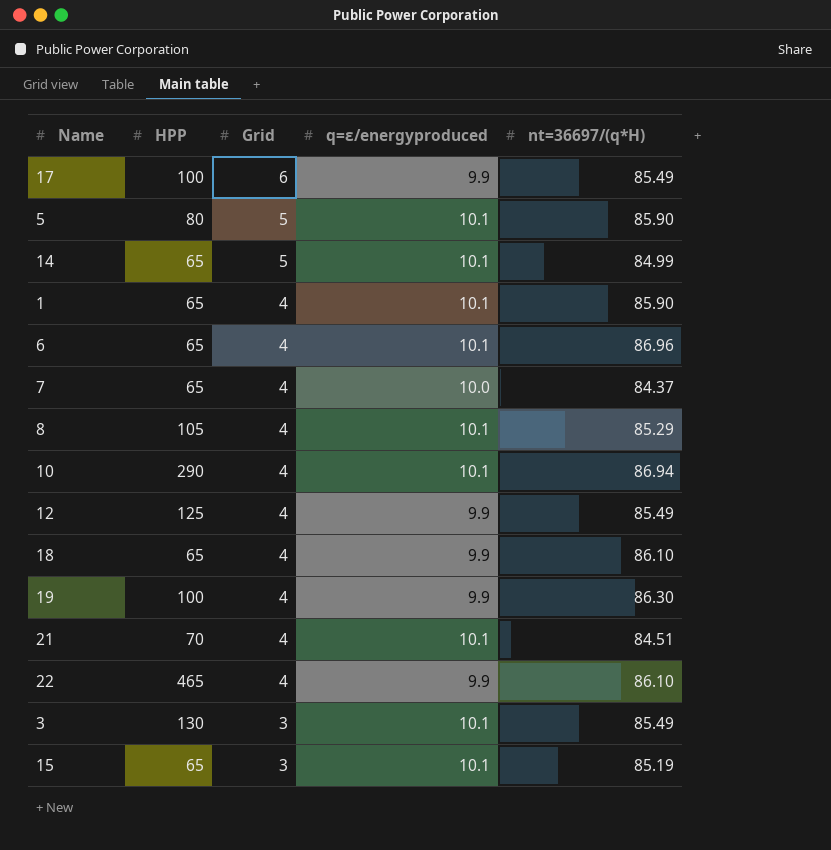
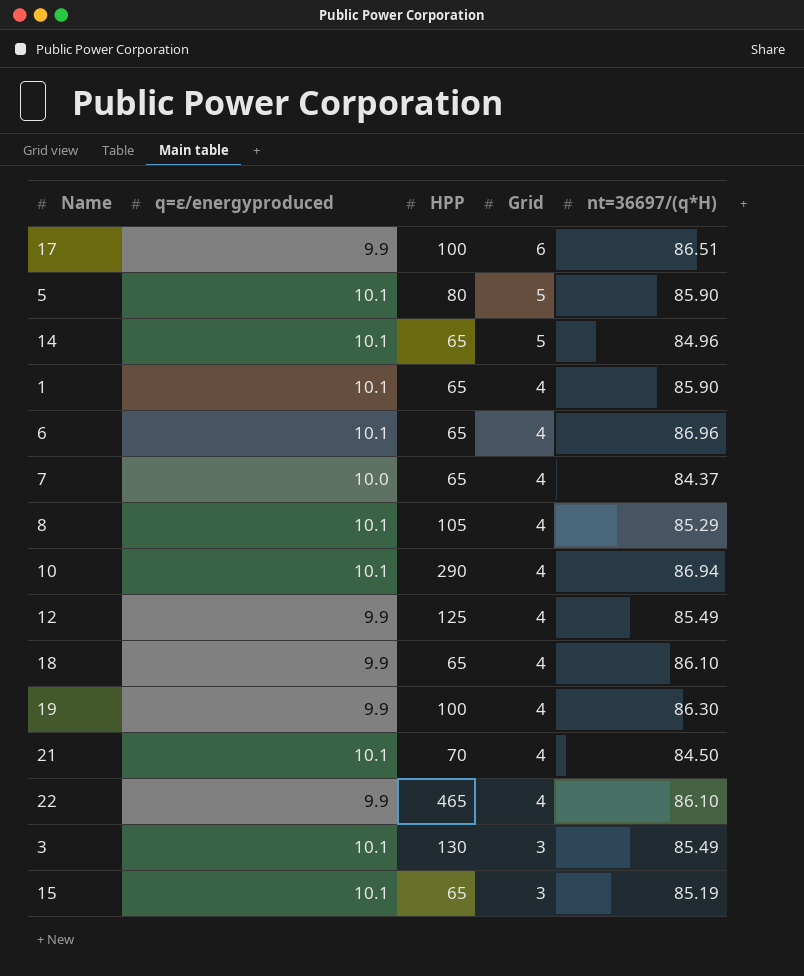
column q=ε/energyproduced | position: 4 -> 2
17 | nt=36697/(q*H): 85.49 -> 86.51
14 | nt=36697/(q*H): 84.99 -> 84.96
21 | nt=36697/(q*H): 84.51 -> 84.50

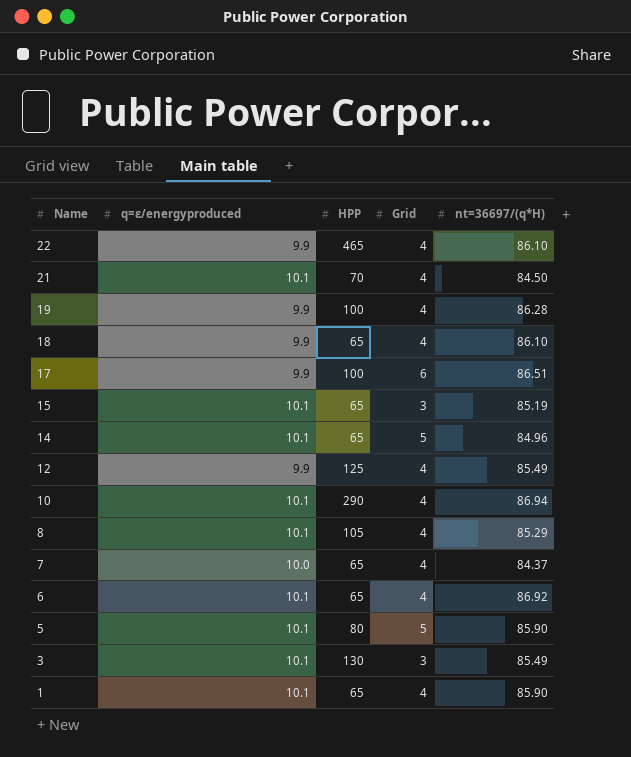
row order: Grid descending -> Name descending
19 | nt=36697/(q*H): 86.30 -> 86.28
6 | nt=36697/(q*H): 86.96 -> 86.92

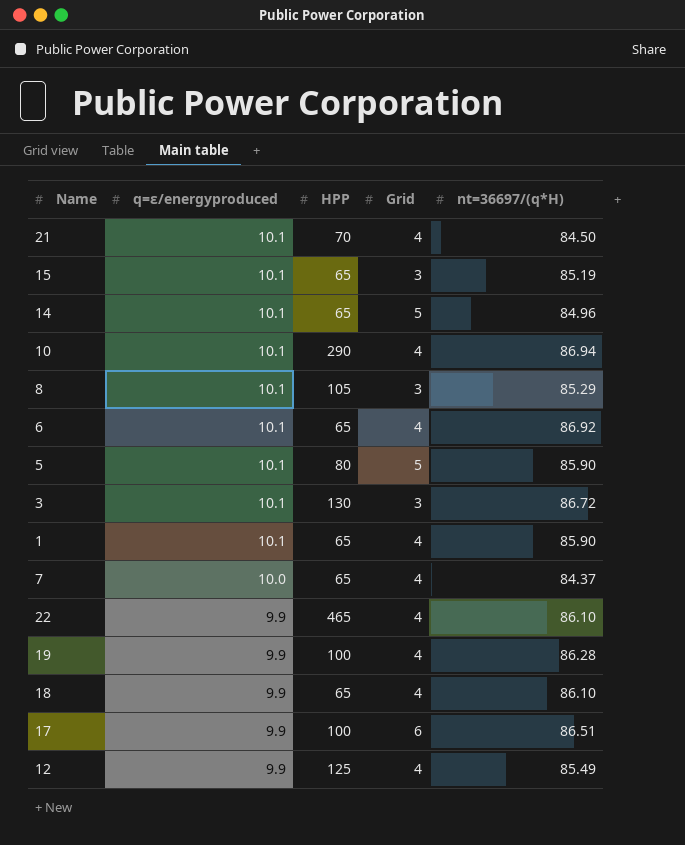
row order: Name descending -> q=ε/energyproduced descending
8 | Grid: 4 -> 3
3 | nt=36697/(q*H): 85.49 -> 86.72

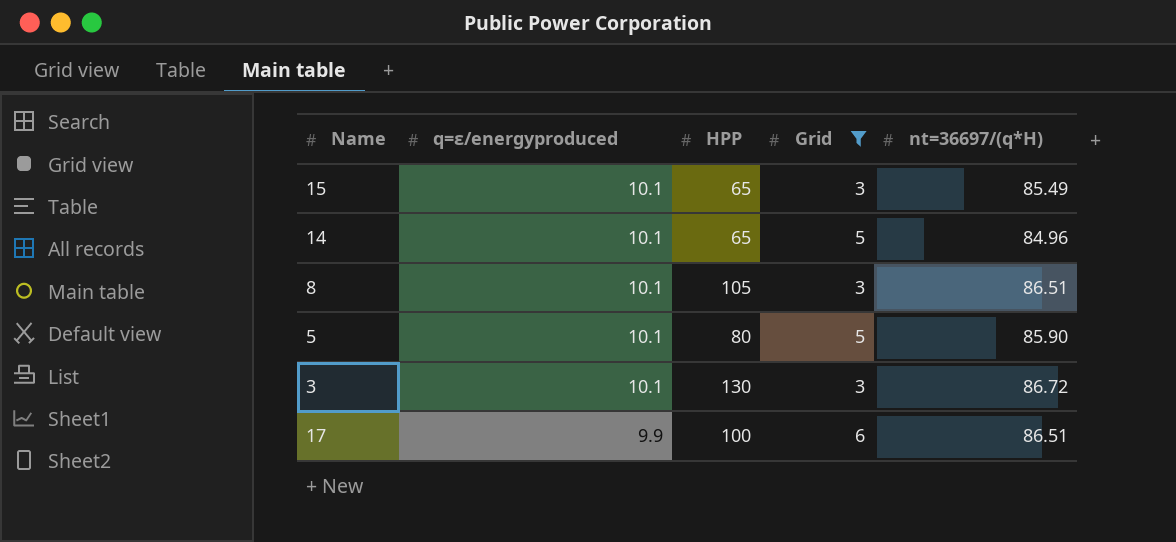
filter: none -> Grid != 4
15 | nt=36697/(q*H): 85.19 -> 85.49
8 | nt=36697/(q*H): 85.29 -> 86.51

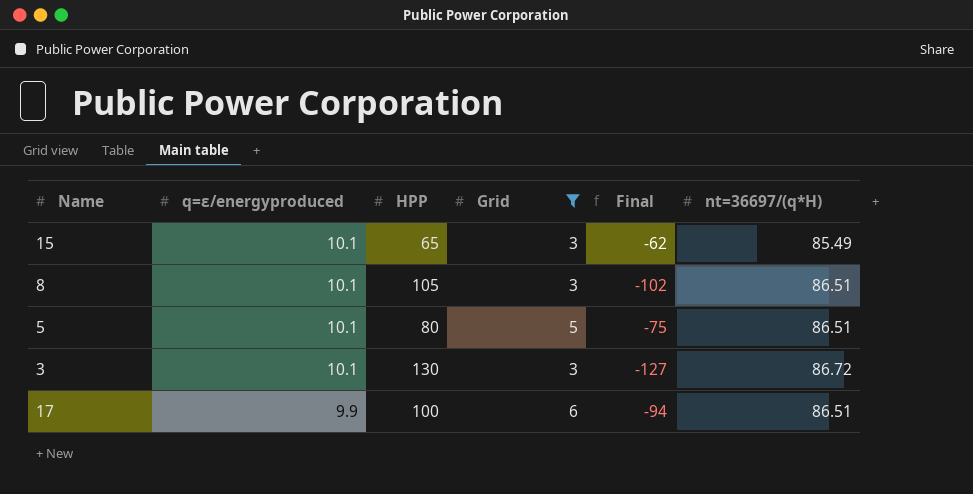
column Final | formula: none -> [Grid] - [HPP]
row 14: 10.1 | 65 | 5 | 84.96 -> none
5 | nt=36697/(q*H): 85.90 -> 86.51

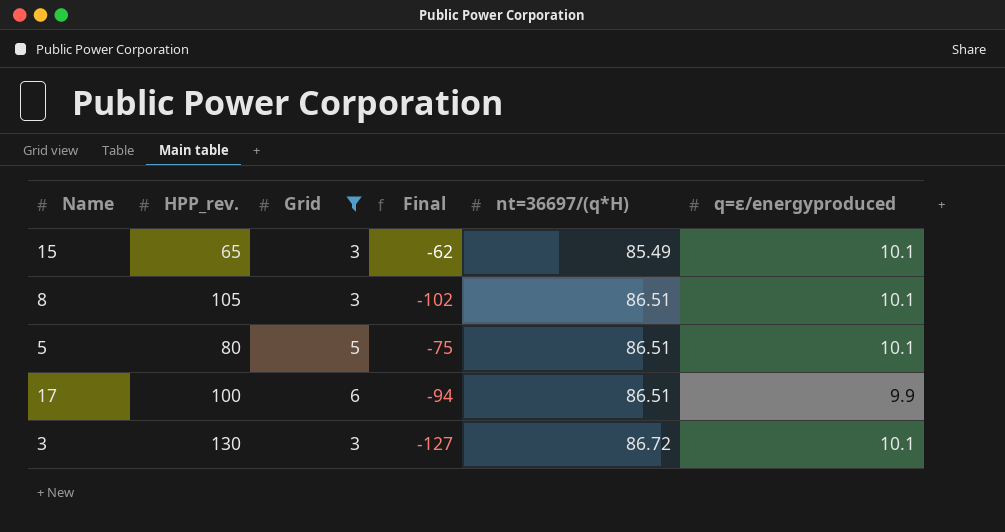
row order: q=ε/energyproduced descending -> nt=36697/(q*H) ascending
column name: HPP -> HPP_rev.
column q=ε/energyproduced | position: 2 -> 6

